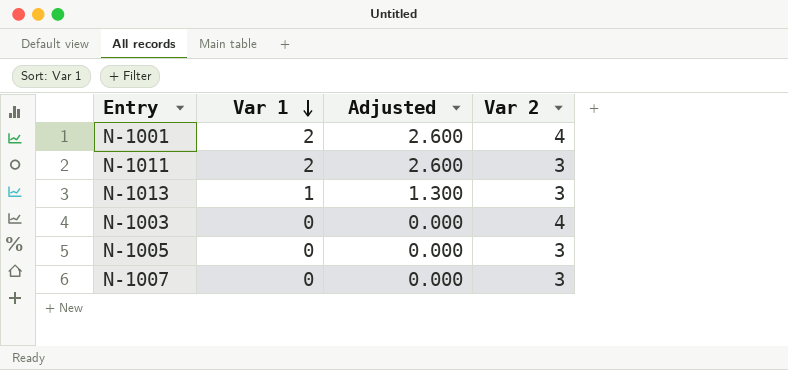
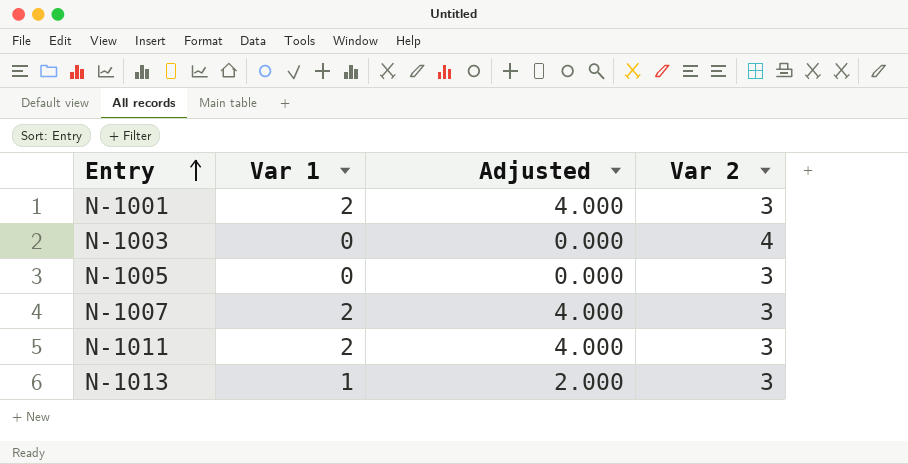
row order: Var 1 descending -> Entry ascending
column Adjusted | formula: [Var 1] * 1.3 -> [Var 1] * 2
N-1001 | Var 2: 4 -> 3
N-1007 | Var 1: 0 -> 2

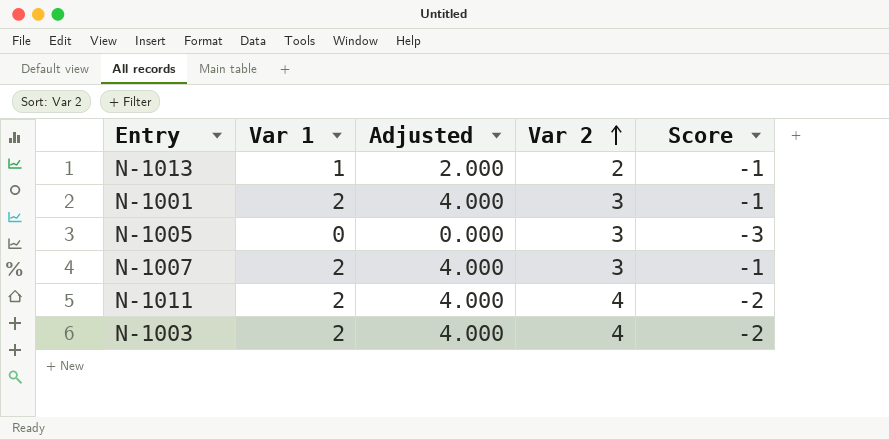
row order: Entry ascending -> Var 2 ascending
column Score | formula: none -> [Var 1] - [Var 2]
N-1013 | Var 2: 3 -> 2
N-1011 | Var 2: 3 -> 4
N-1003 | Var 1: 0 -> 2
N-1003 | Adjusted: 0.000 -> 4.000

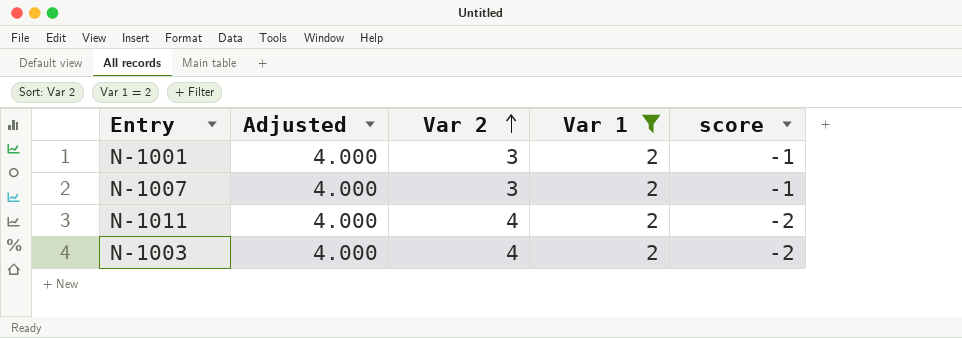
filter: none -> Var 1 = 2
column Var 1 | position: 2 -> 4
column name: Score -> score

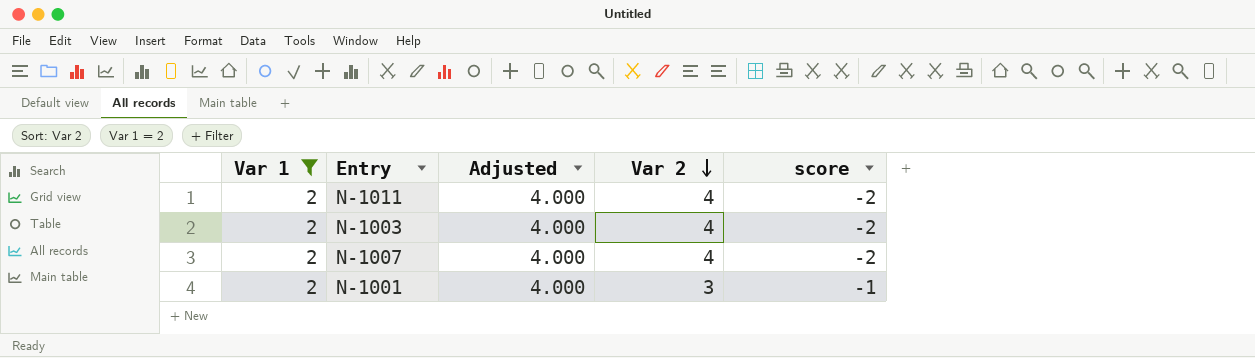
row order: Var 2 ascending -> Var 2 descending
column Var 1 | position: 4 -> 1
N-1007 | Var 2: 3 -> 4
N-1007 | score: -1 -> -2

